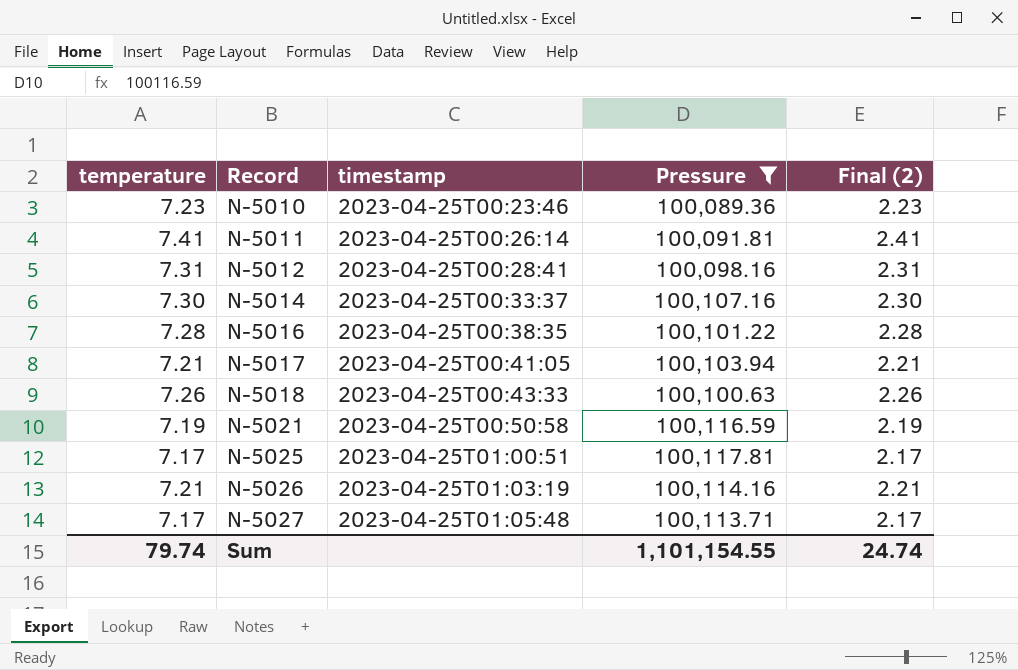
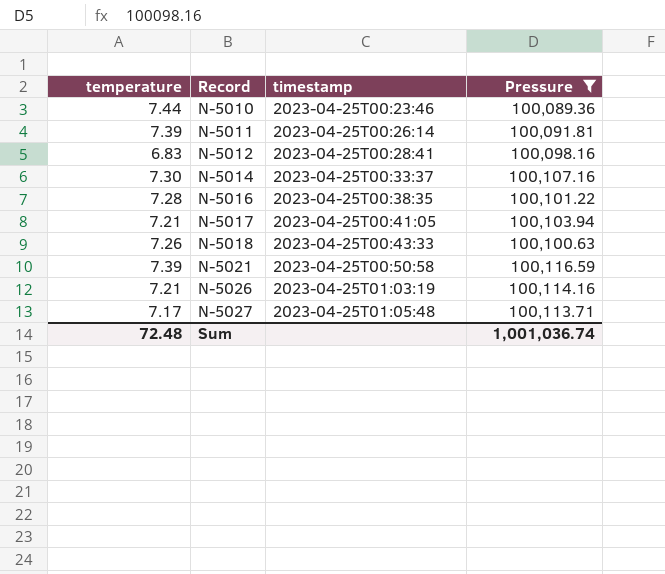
column Final (2) | formula: [temperature] - 5 -> none
row N-5025: 7.17 | 2023-04-25T01:00:51 | 100,117.81 | 2.17 -> none
N-5010 | temperature: 7.23 -> 7.44
N-5011 | temperature: 7.41 -> 7.39
N-5012 | temperature: 7.31 -> 6.83
N-5021 | temperature: 7.19 -> 7.39
Sum | temperature: 79.74 -> 72.48
Sum | Pressure: 1,101,154.55 -> 1,001,036.74

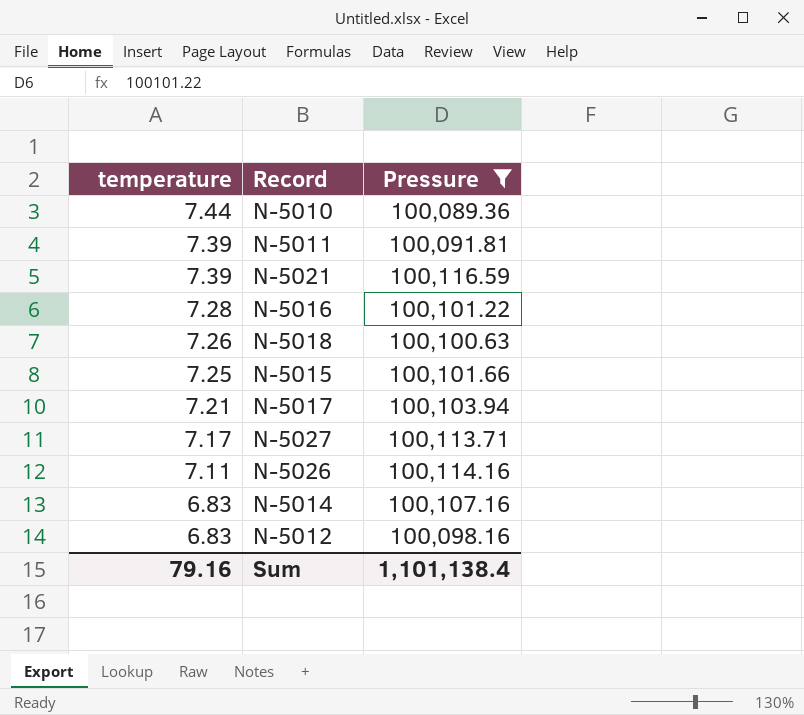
row order: Record ascending -> temperature descending
column timestamp | position: 3 -> none
row N-5015: none -> 7.25 | 100,101.66
N-5026 | temperature: 7.21 -> 7.11
N-5014 | temperature: 7.30 -> 6.83
Sum | temperature: 72.48 -> 79.16
Sum | Pressure: 1,001,036.74 -> 1,101,138.4

